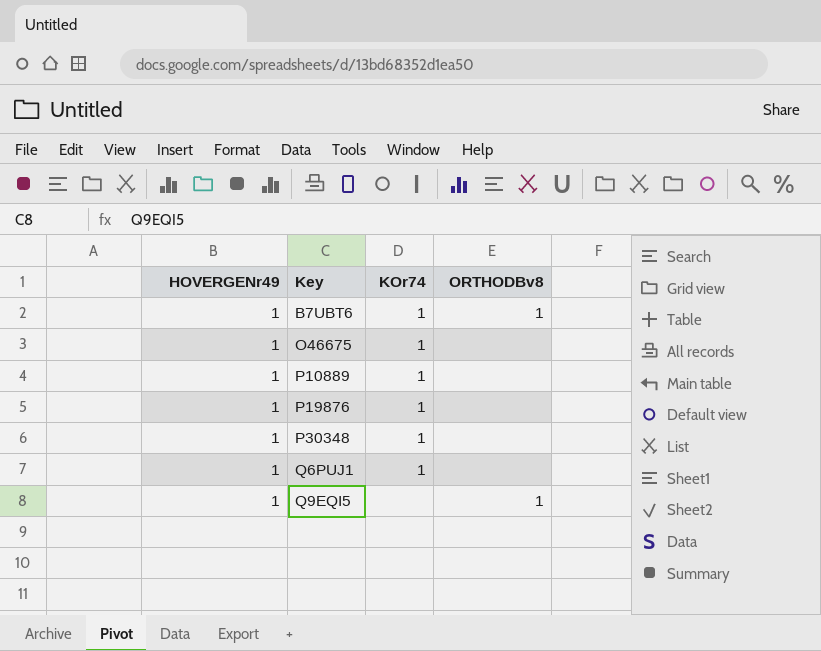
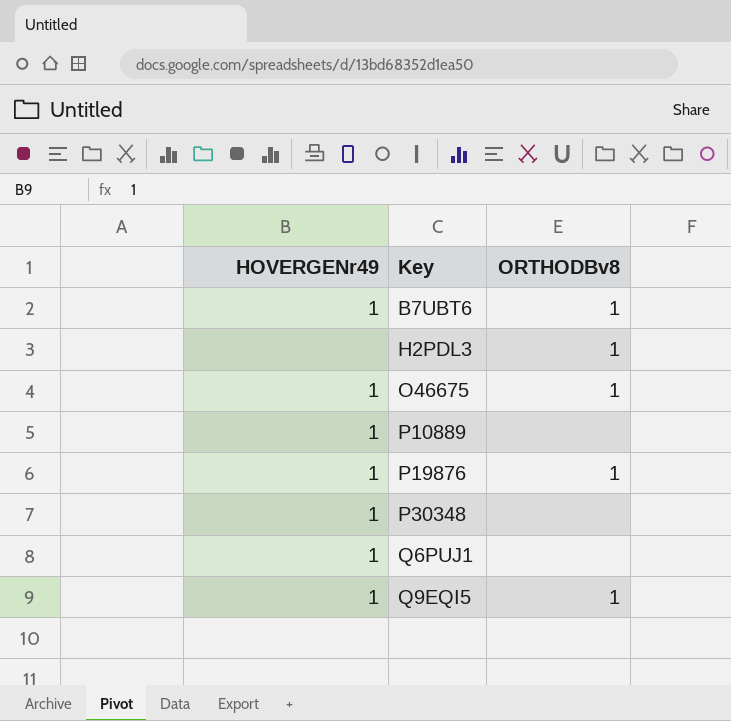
column KOr74 | position: 3 -> none
row H2PDL3: none -> none | 1
O46675 | ORTHODBv8: none -> 1
P19876 | ORTHODBv8: none -> 1

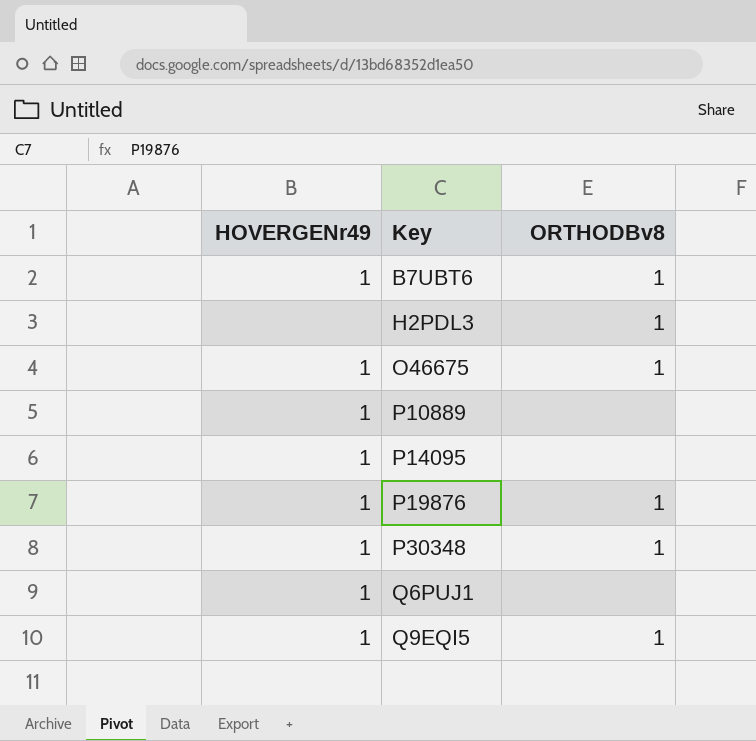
row P14095: none -> 1 | none
P30348 | ORTHODBv8: none -> 1

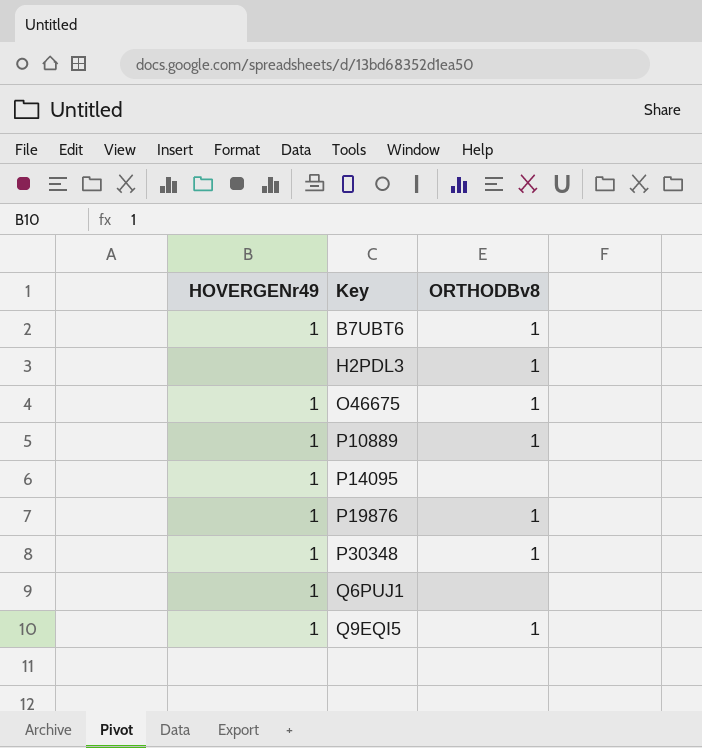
P10889 | ORTHODBv8: none -> 1

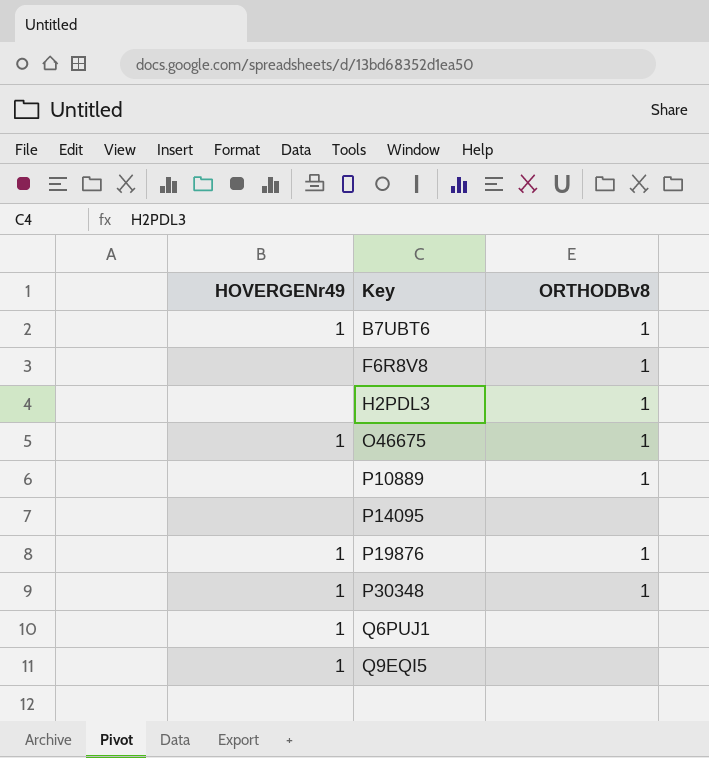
row F6R8V8: none -> none | 1
P10889 | HOVERGENr49: 1 -> none
P14095 | HOVERGENr49: 1 -> none
Q9EQI5 | ORTHODBv8: 1 -> none

